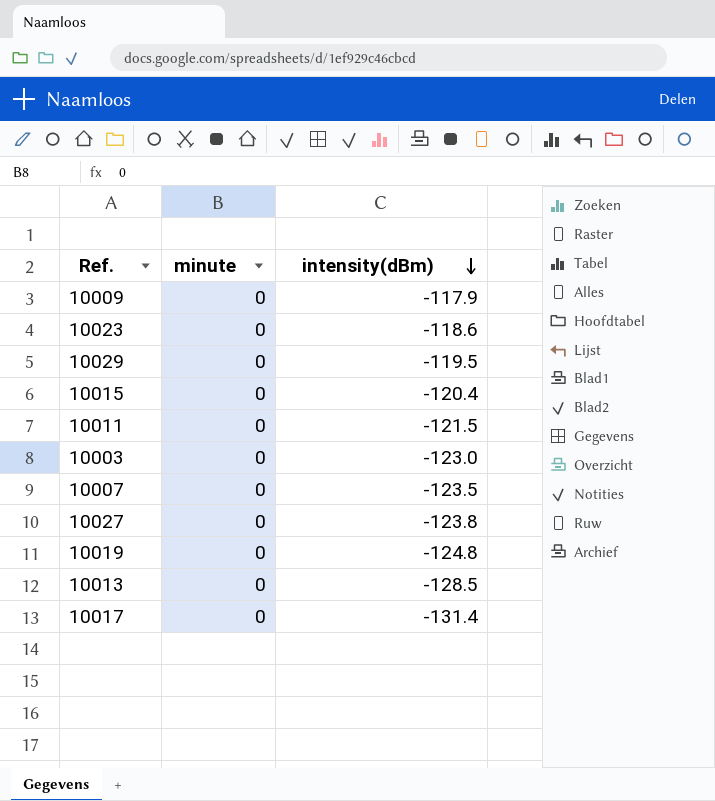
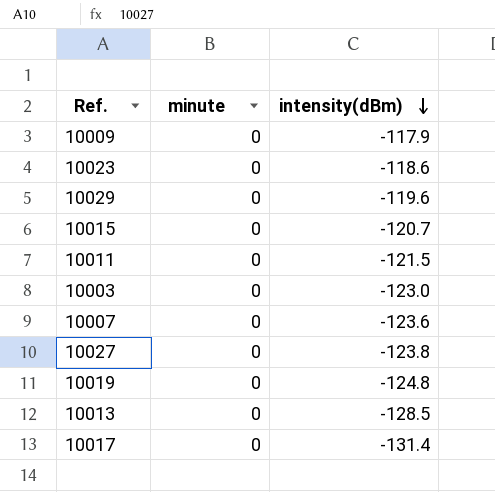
10029 | intensity(dBm): -119.5 -> -119.6
10015 | intensity(dBm): -120.4 -> -120.7
10007 | intensity(dBm): -123.5 -> -123.6

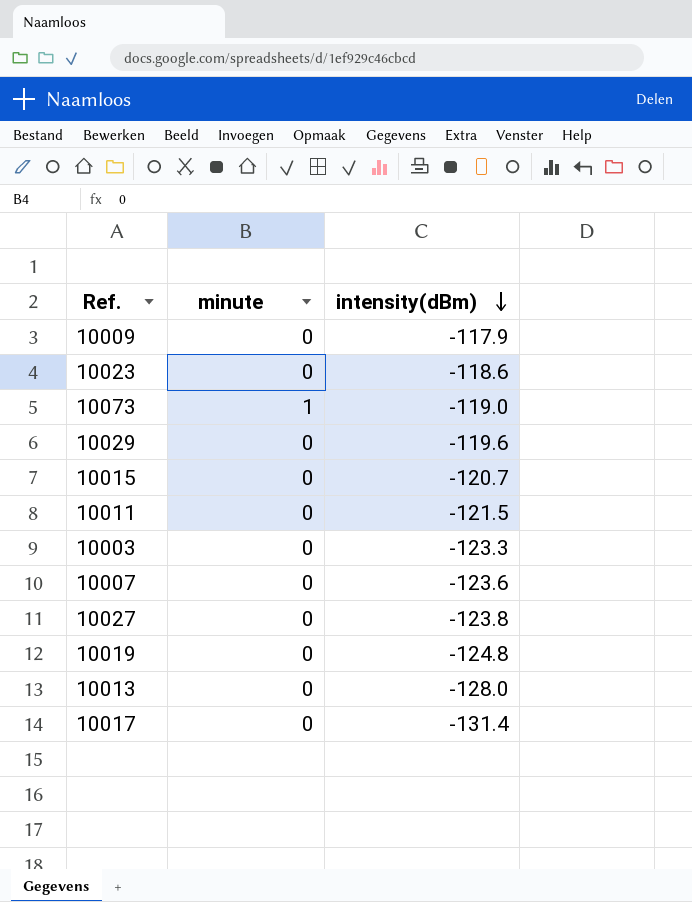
row 10073: none -> 1 | -119.0
10003 | intensity(dBm): -123.0 -> -123.3
10013 | intensity(dBm): -128.5 -> -128.0

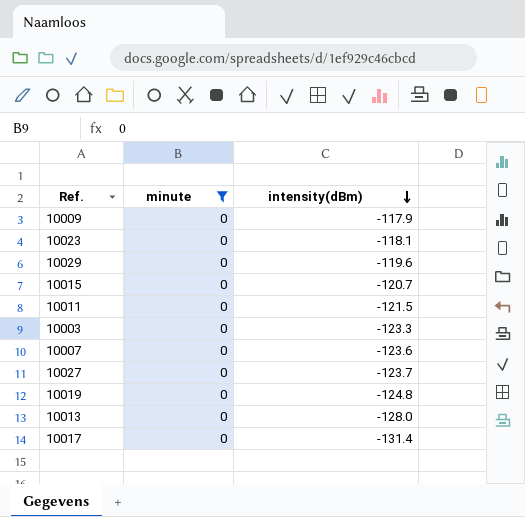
filter: none -> minute = 0
10023 | intensity(dBm): -118.6 -> -118.1
10027 | intensity(dBm): -123.8 -> -123.7

